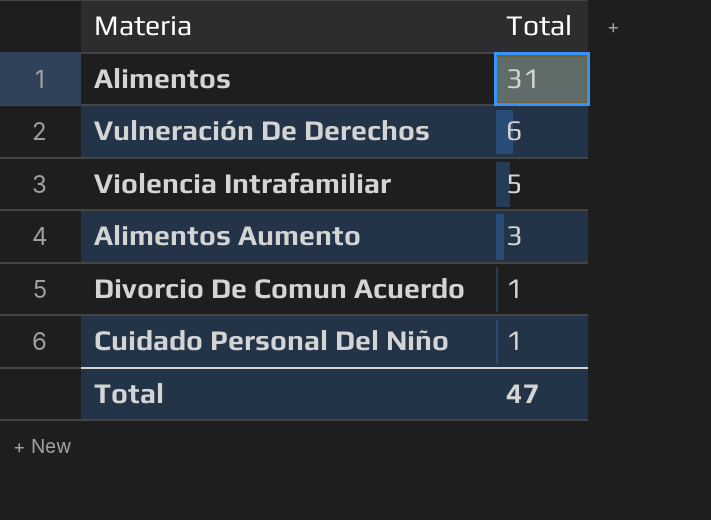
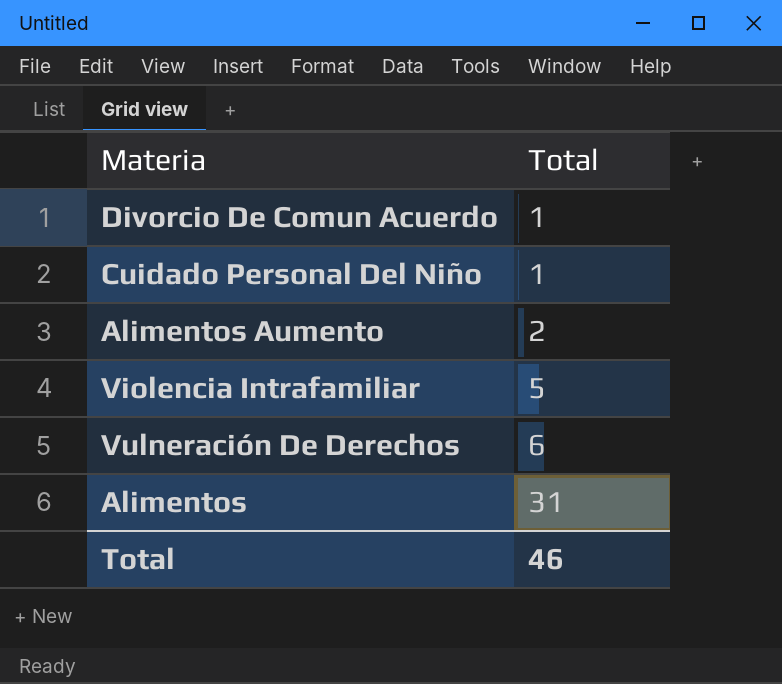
row order: Total descending -> Total ascending
Alimentos Aumento | Total: 3 -> 2
Total | Total: 47 -> 46

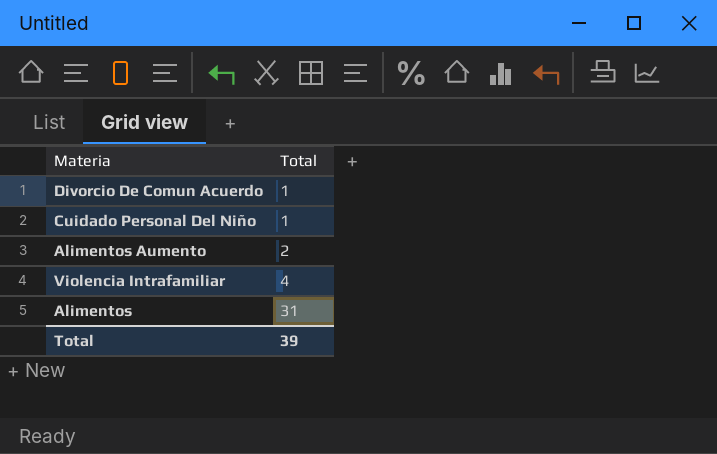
row Vulneración De Derechos: 6 -> none
Violencia Intrafamiliar | Total: 5 -> 4
Total | Total: 46 -> 39

